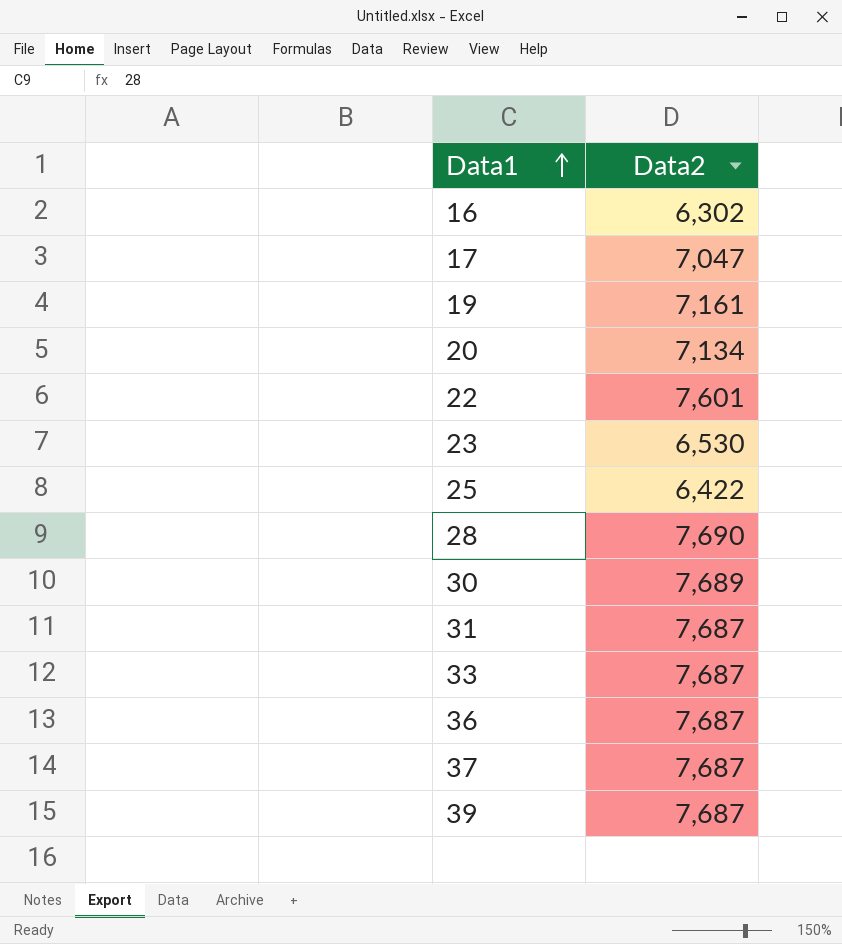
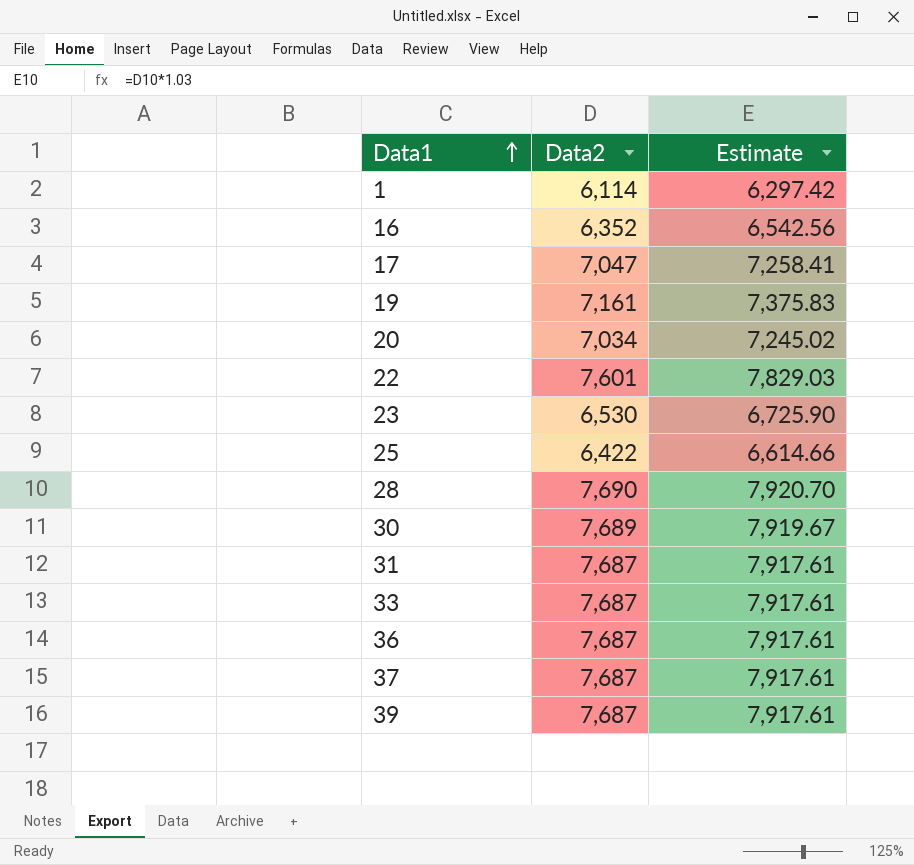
column Estimate | formula: none -> [Data2] * 1.03
row 1: none -> 6,114 | 6,297.42
16 | Data2: 6,302 -> 6,352
20 | Data2: 7,134 -> 7,034

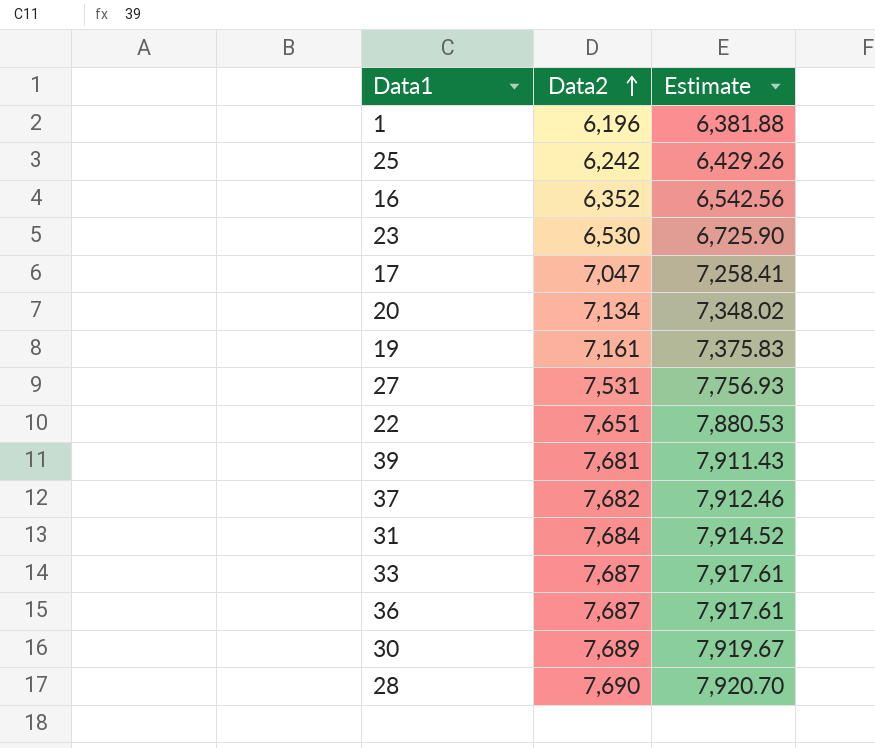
row order: Data1 ascending -> Data2 ascending
1 | Data2: 6,114 -> 6,196
1 | Estimate: 6,297.42 -> 6,381.88
25 | Data2: 6,422 -> 6,242
25 | Estimate: 6,614.66 -> 6,429.26
20 | Data2: 7,034 -> 7,134
20 | Estimate: 7,245.02 -> 7,348.02
row 27: none -> 7,531 | 7,756.93
22 | Data2: 7,601 -> 7,651
22 | Estimate: 7,829.03 -> 7,880.53
39 | Data2: 7,687 -> 7,681
39 | Estimate: 7,917.61 -> 7,911.43
37 | Data2: 7,687 -> 7,682
37 | Estimate: 7,917.61 -> 7,912.46
31 | Data2: 7,687 -> 7,684
31 | Estimate: 7,917.61 -> 7,914.52

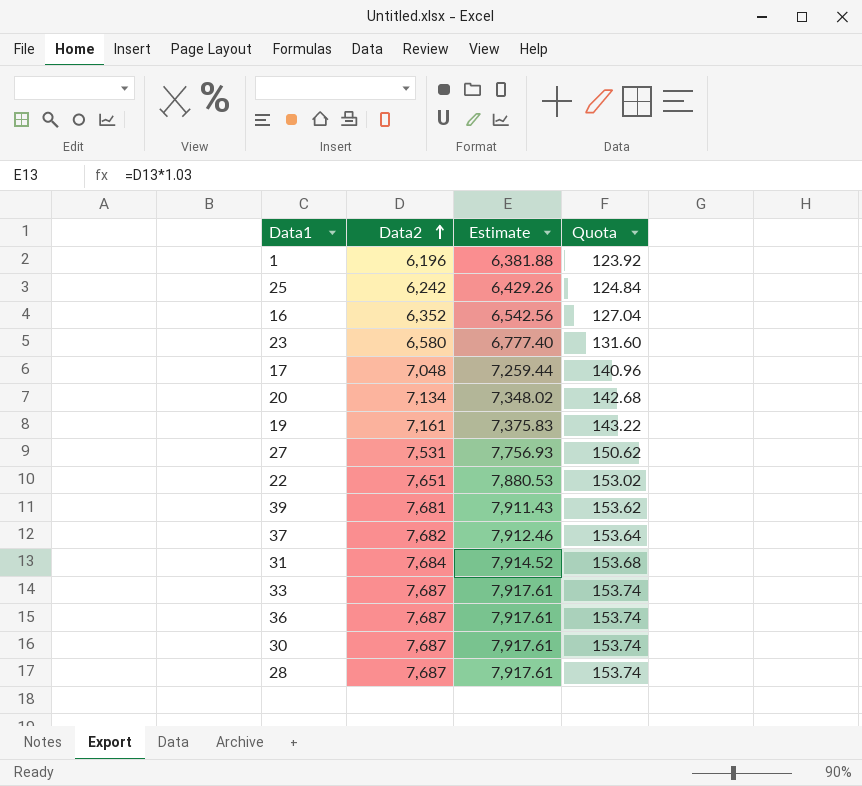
column Quota | formula: none -> [Data2] * 0.02
23 | Data2: 6,530 -> 6,580
23 | Estimate: 6,725.90 -> 6,777.40
17 | Data2: 7,047 -> 7,048
17 | Estimate: 7,258.41 -> 7,259.44
30 | Data2: 7,689 -> 7,687
30 | Estimate: 7,919.67 -> 7,917.61
28 | Data2: 7,690 -> 7,687
28 | Estimate: 7,920.70 -> 7,917.61

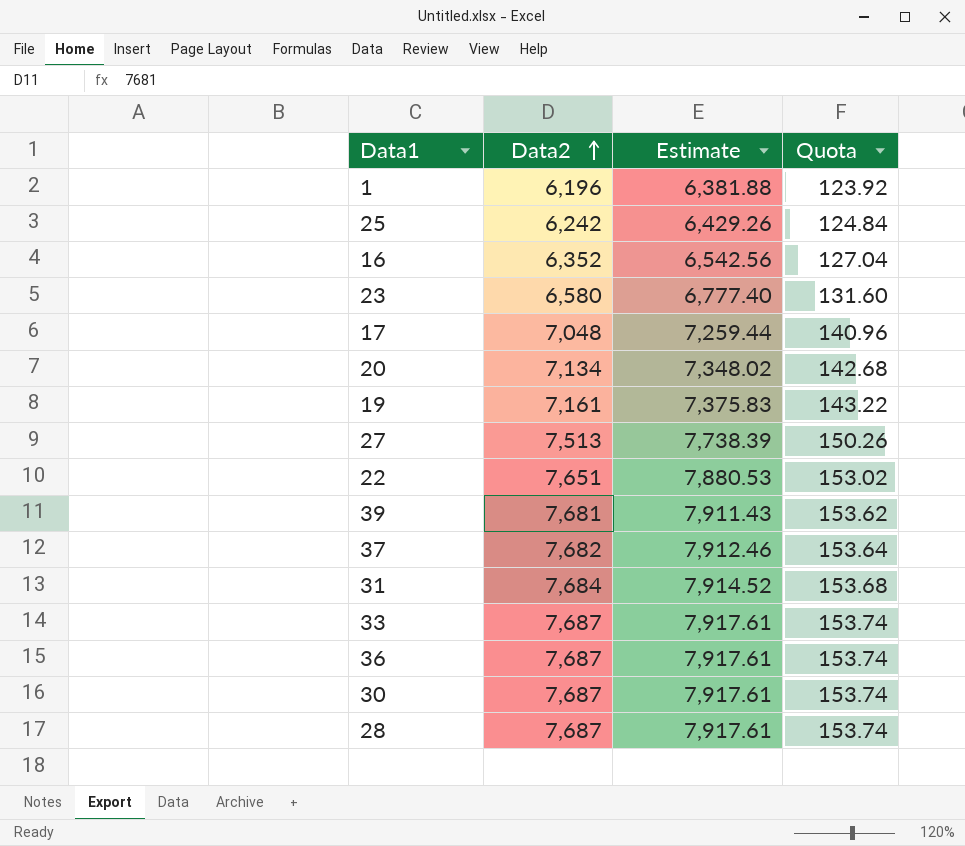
27 | Data2: 7,531 -> 7,513
27 | Estimate: 7,756.93 -> 7,738.39
27 | Quota: 150.62 -> 150.26

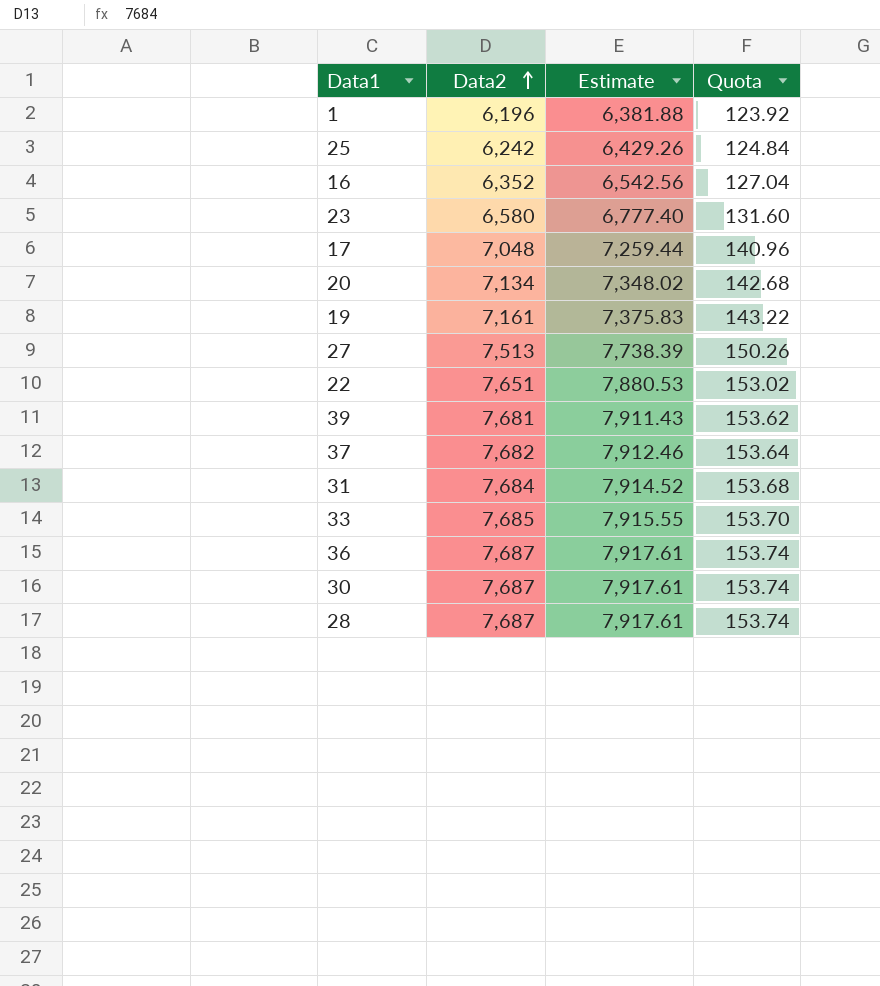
33 | Data2: 7,687 -> 7,685
33 | Estimate: 7,917.61 -> 7,915.55
33 | Quota: 153.74 -> 153.70

